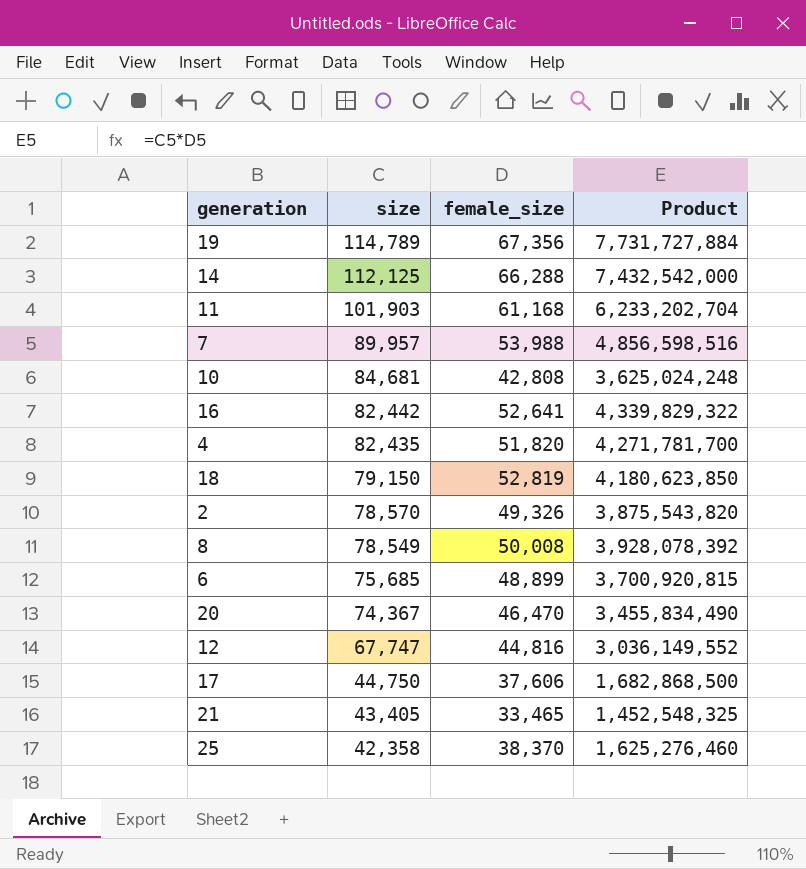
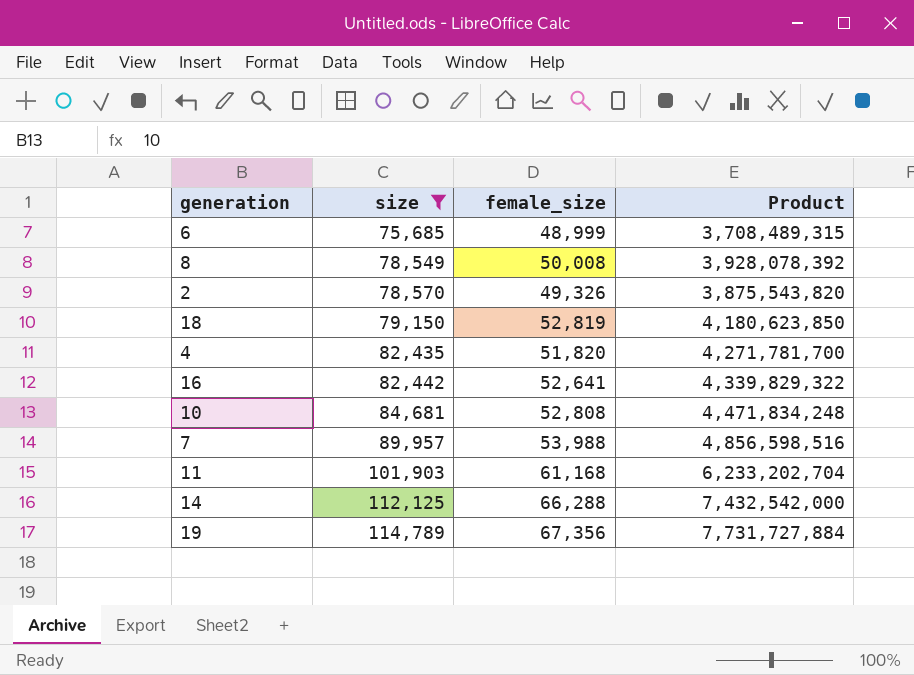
filter: none -> size >= 75,685
row order: size descending -> size ascending
6 | female_size: 48,899 -> 48,999
6 | Product: 3,700,920,815 -> 3,708,489,315
10 | female_size: 42,808 -> 52,808
10 | Product: 3,625,024,248 -> 4,471,834,248

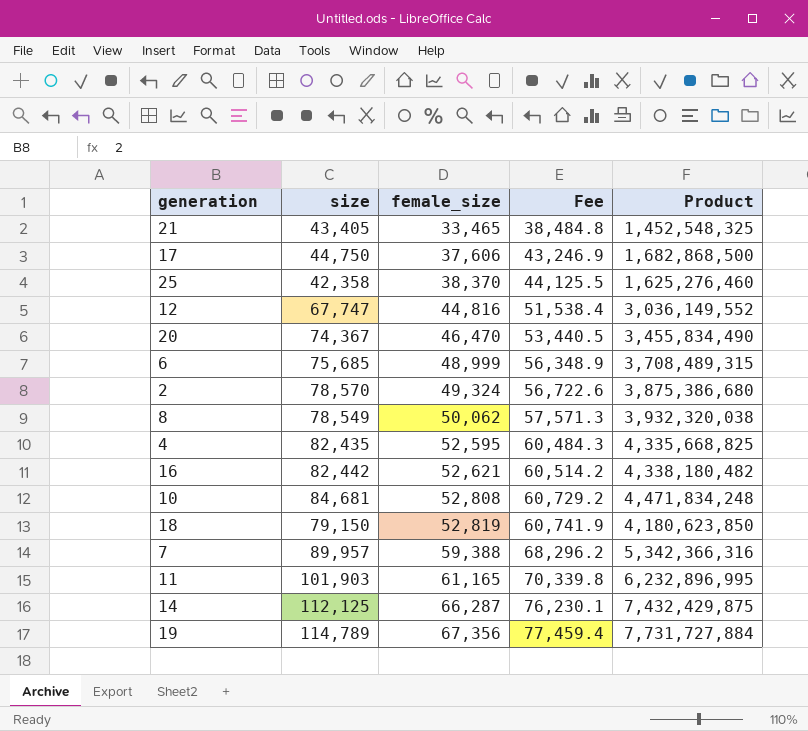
filter: size >= 75,685 -> none
row order: size ascending -> female_size ascending
column Fee | formula: none -> [female_size] * 1.15
2 | female_size: 49,326 -> 49,324
2 | Product: 3,875,543,820 -> 3,875,386,680
8 | female_size: 50,008 -> 50,062
8 | Product: 3,928,078,392 -> 3,932,320,038
4 | female_size: 51,820 -> 52,595
4 | Product: 4,271,781,700 -> 4,335,668,825
16 | female_size: 52,641 -> 52,621
16 | Product: 4,339,829,322 -> 4,338,180,482
7 | female_size: 53,988 -> 59,388
7 | Product: 4,856,598,516 -> 5,342,366,316
11 | female_size: 61,168 -> 61,165
11 | Product: 6,233,202,704 -> 6,232,896,995
14 | female_size: 66,288 -> 66,287
14 | Product: 7,432,542,000 -> 7,432,429,875

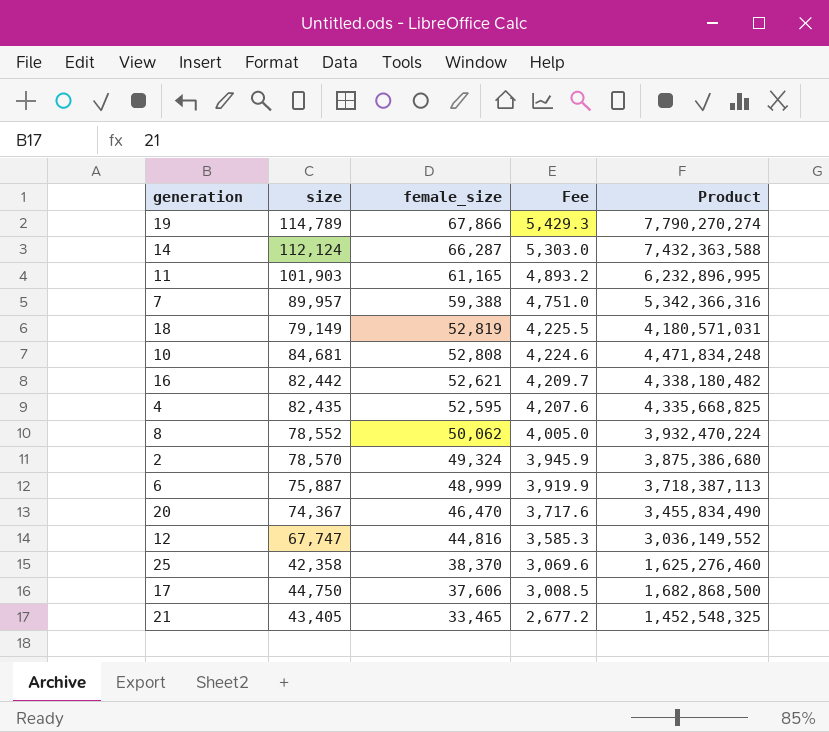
row order: female_size ascending -> female_size descending
column Fee | formula: [female_size] * 1.15 -> [female_size] * 0.08
19 | female_size: 67,356 -> 67,866
19 | Product: 7,731,727,884 -> 7,790,270,274
14 | size: 112,125 -> 112,124
14 | Product: 7,432,429,875 -> 7,432,363,588
18 | size: 79,150 -> 79,149
18 | Product: 4,180,623,850 -> 4,180,571,031
8 | size: 78,549 -> 78,552
8 | Product: 3,932,320,038 -> 3,932,470,224
6 | size: 75,685 -> 75,887
6 | Product: 3,708,489,315 -> 3,718,387,113

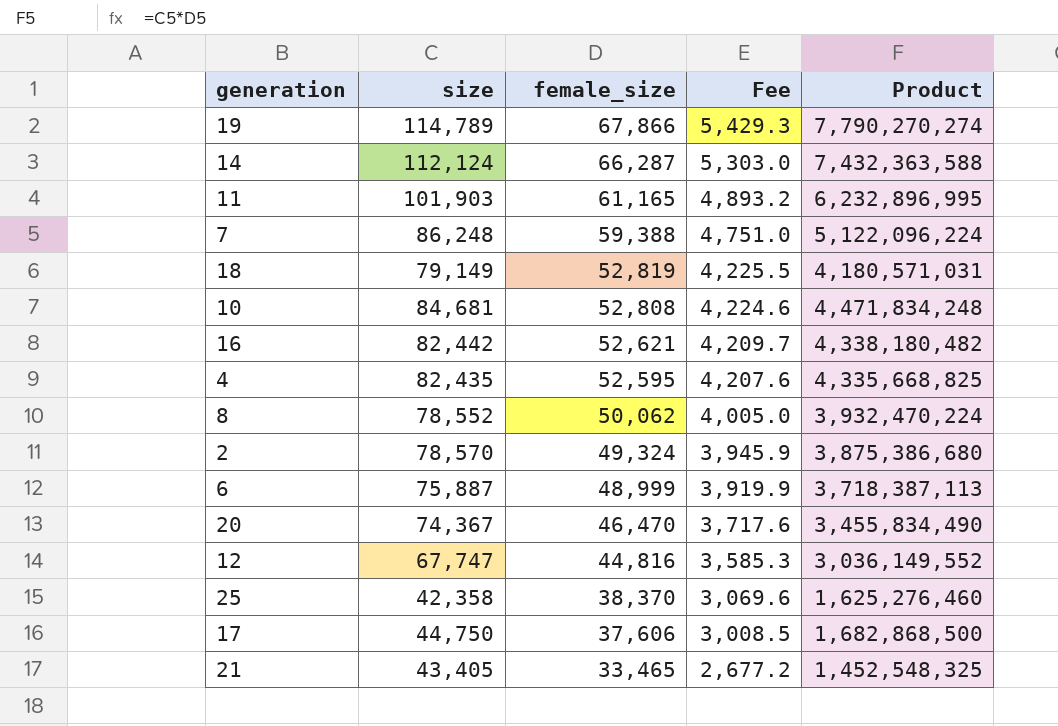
7 | size: 89,957 -> 86,248
7 | Product: 5,342,366,316 -> 5,122,096,224

